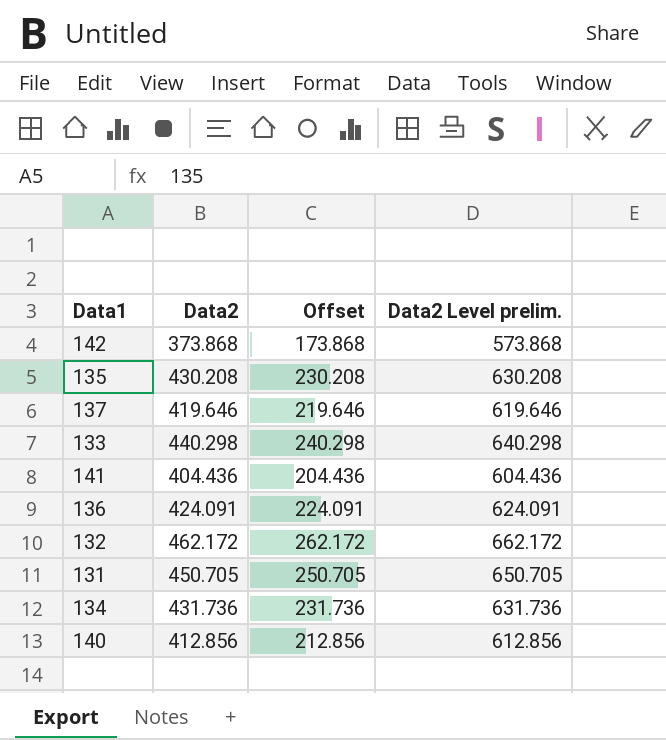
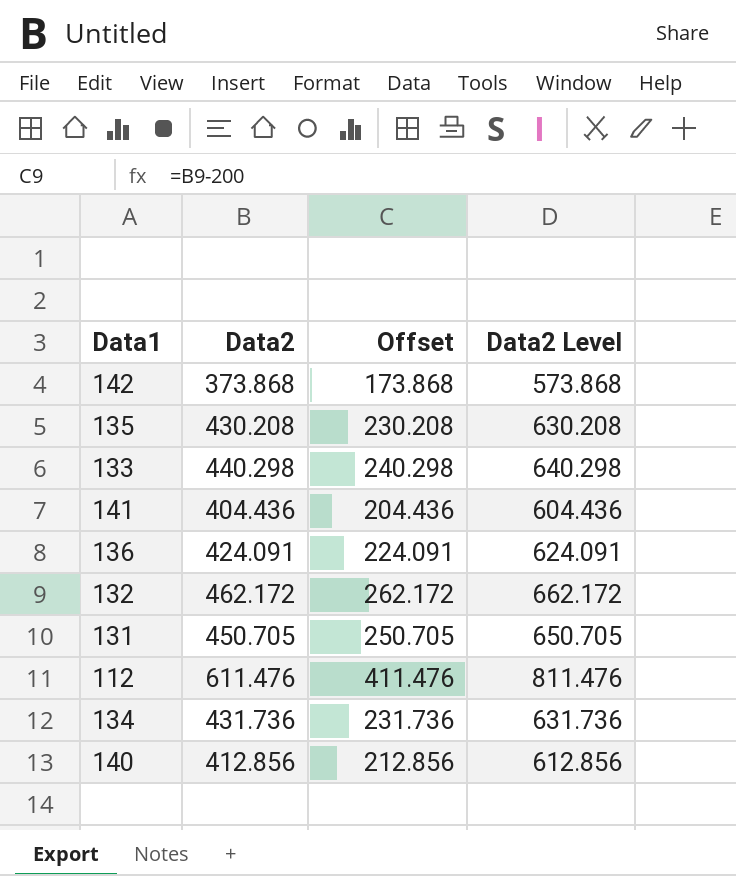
column name: Data2 Level prelim. -> Data2 Level
row 137: 419.646 | 219.646 | 619.646 -> none
row 112: none -> 611.476 | 411.476 | 811.476

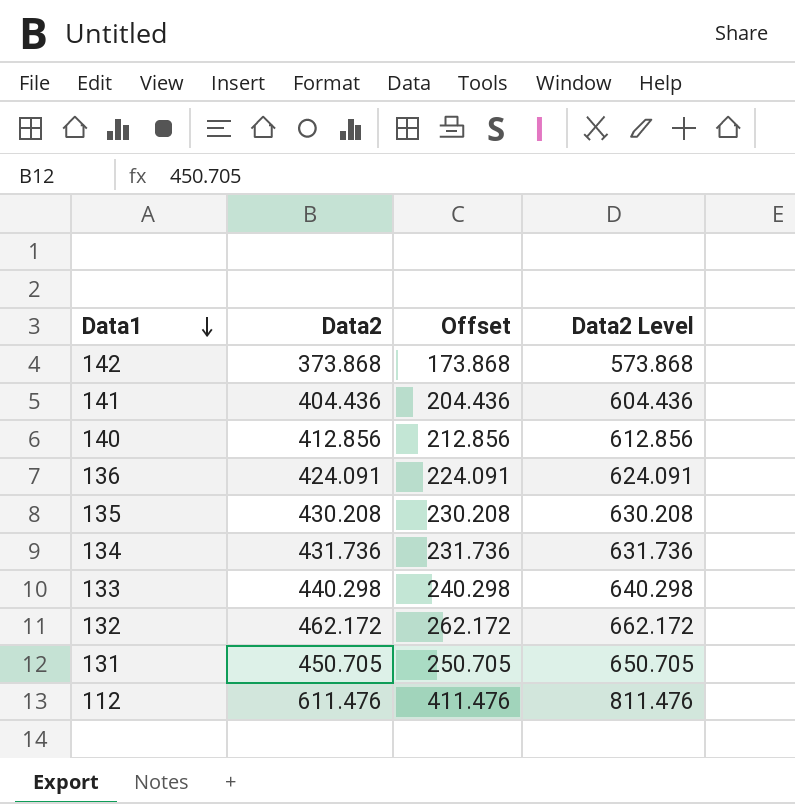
row order: none -> Data1 descending

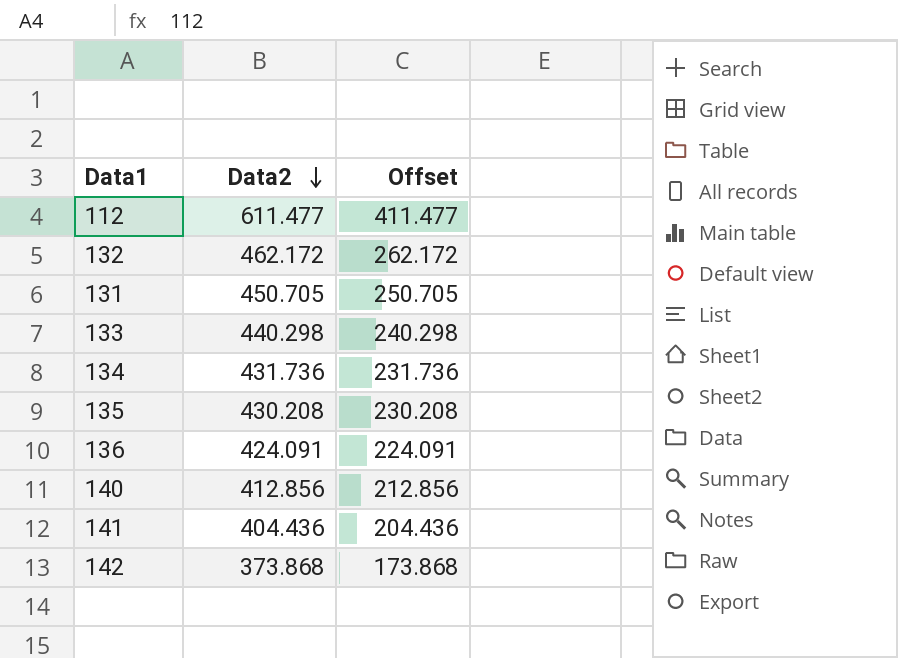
row order: Data1 descending -> Data2 descending
column Data2 Level | formula: [Data2] + 200 -> none
112 | Data2: 611.476 -> 611.477
112 | Offset: 411.476 -> 411.477

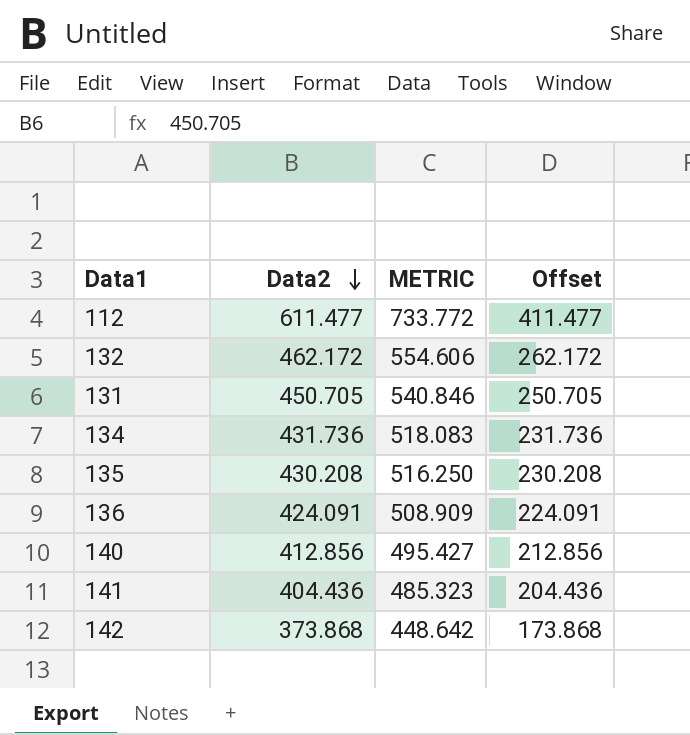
column METRIC | formula: none -> [Data2] * 1.2
row 133: 440.298 | 240.298 -> none

